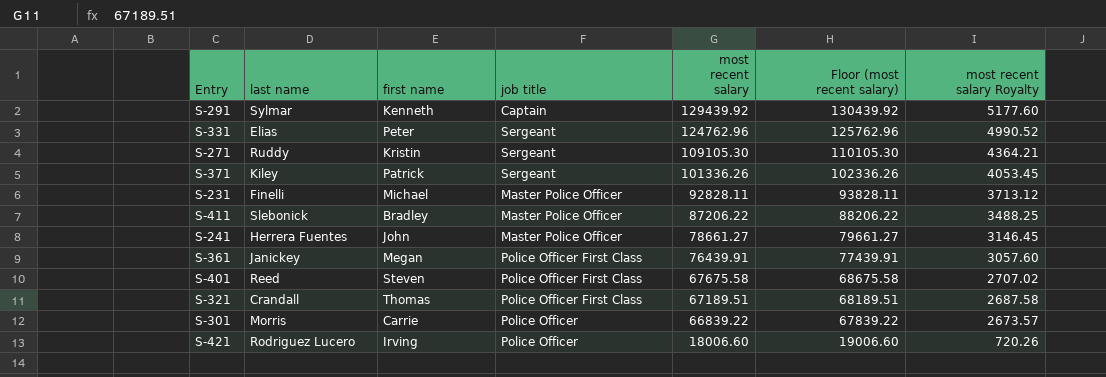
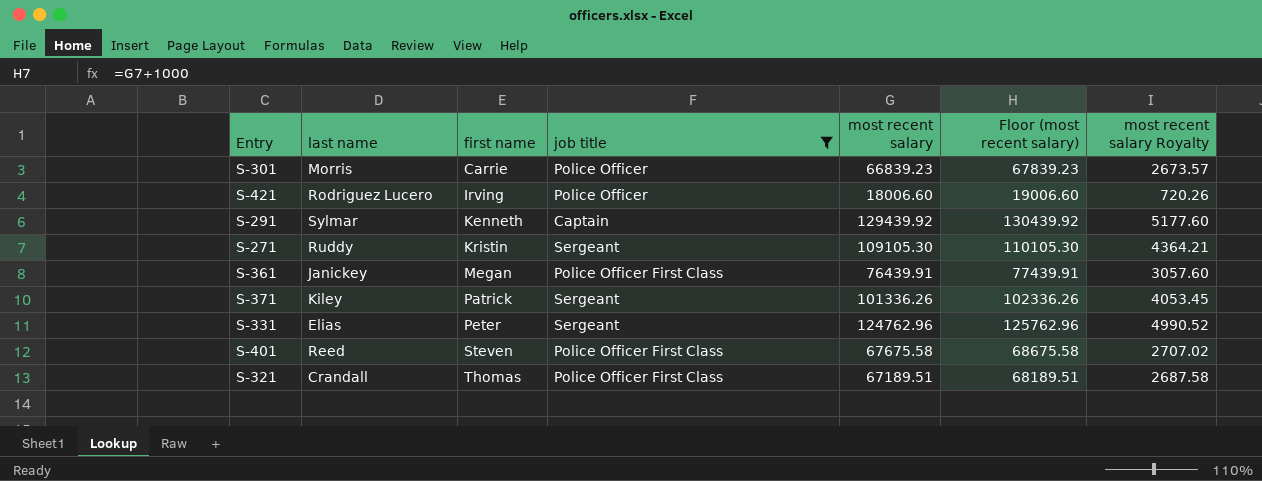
filter: none -> job title != Master Police Officer
row order: most recent salary descending -> first name ascending
S-301 | most recent salary: 66839.22 -> 66839.23
S-301 | Floor (most recent salary): 67839.22 -> 67839.23

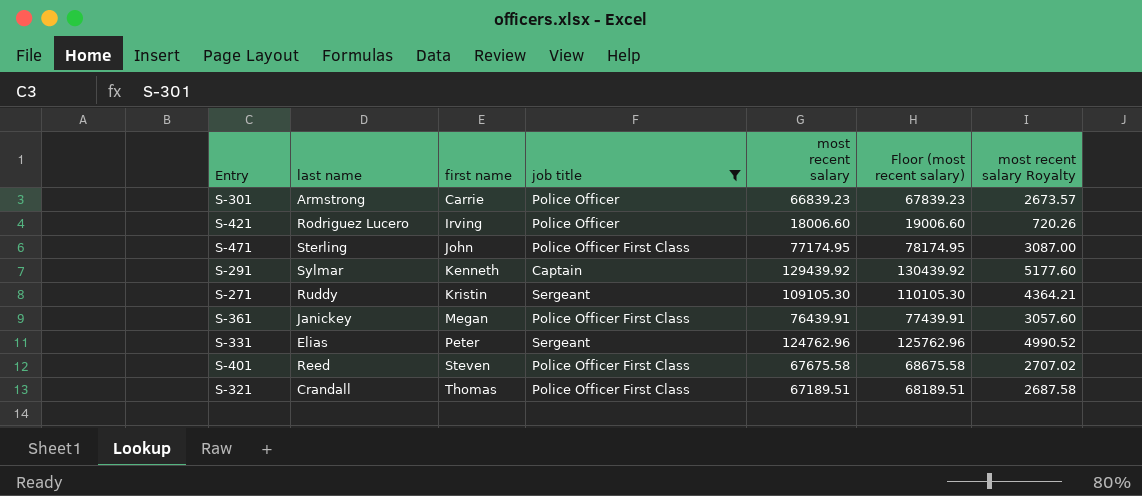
row S-371: Kiley | Patrick | Sergeant | 101336.26 | 102336.26 | 4053.45 -> none
S-301 | last name: Morris -> Armstrong
row S-471: none -> Sterling | John | Police Officer First Class | 77174.95 | 78174.95 | 3087.00

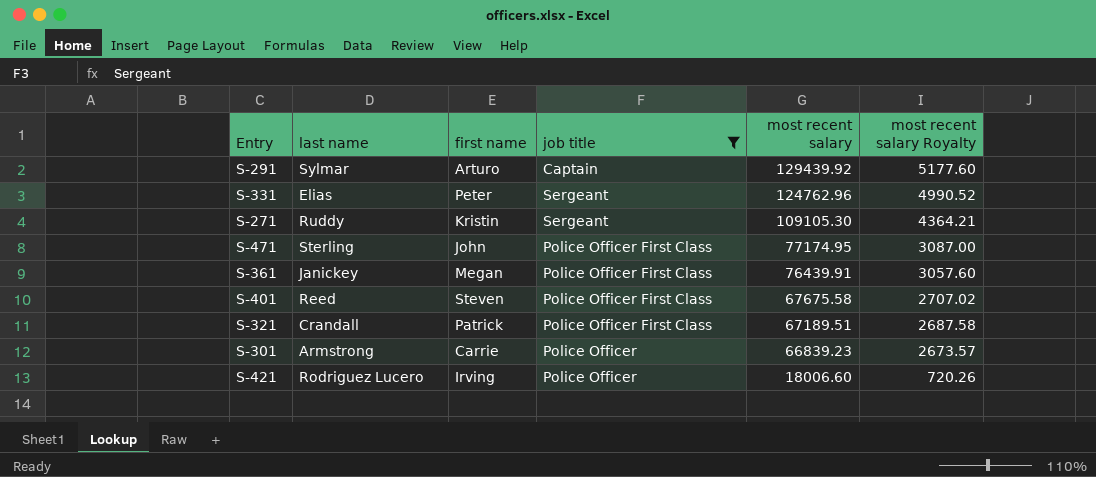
row order: first name ascending -> most recent salary descending
column Floor (most recent salary) | formula: [most recent salary] + 1000 -> none
S-291 | first name: Kenneth -> Arturo
S-321 | first name: Thomas -> Patrick

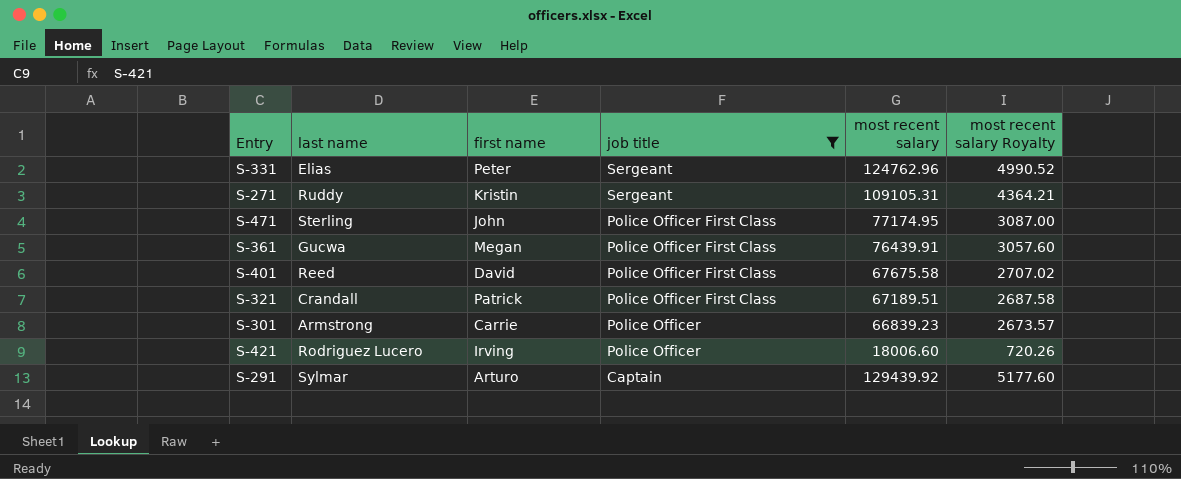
row order: most recent salary descending -> job title descending
S-271 | most recent salary: 109105.30 -> 109105.31
S-361 | last name: Janickey -> Gucwa
S-401 | first name: Steven -> David

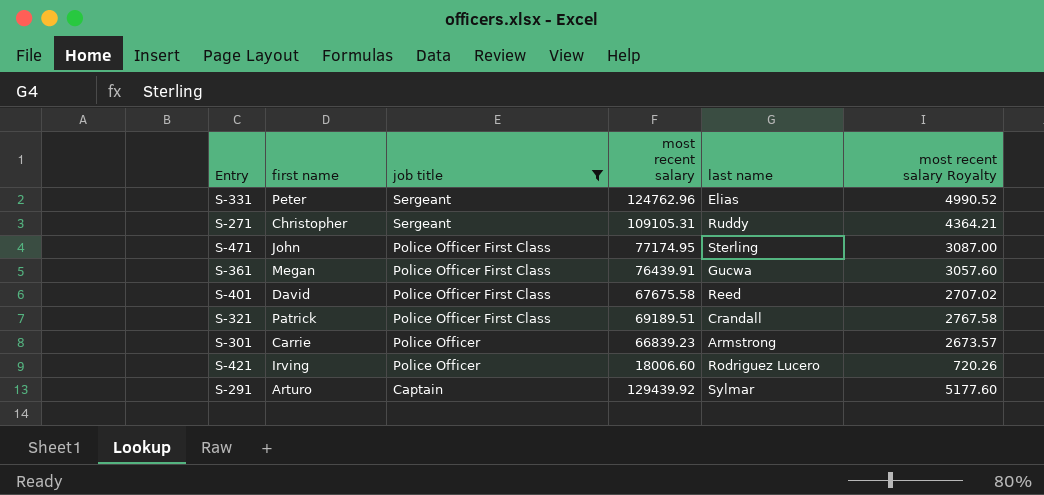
column last name | position: 2 -> 5
S-271 | first name: Kristin -> Christopher
S-321 | most recent salary: 67189.51 -> 69189.51
S-321 | most recent salary Royalty: 2687.58 -> 2767.58

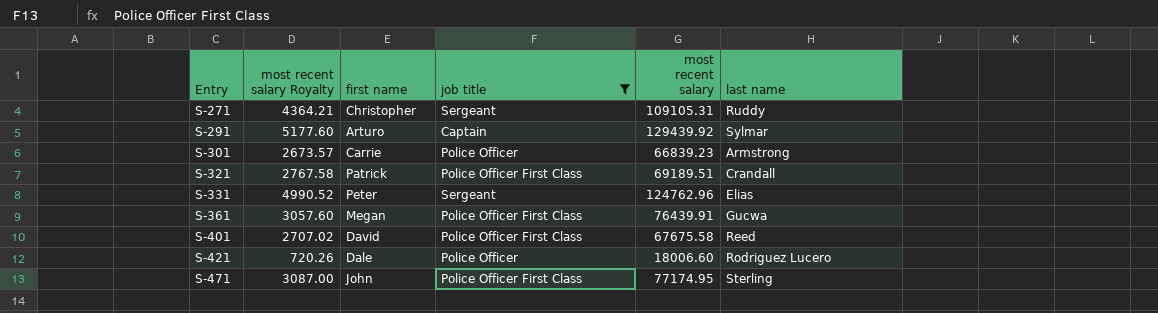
row order: job title descending -> Entry ascending
column most recent salary Royalty | position: 6 -> 2
S-421 | first name: Irving -> Dale

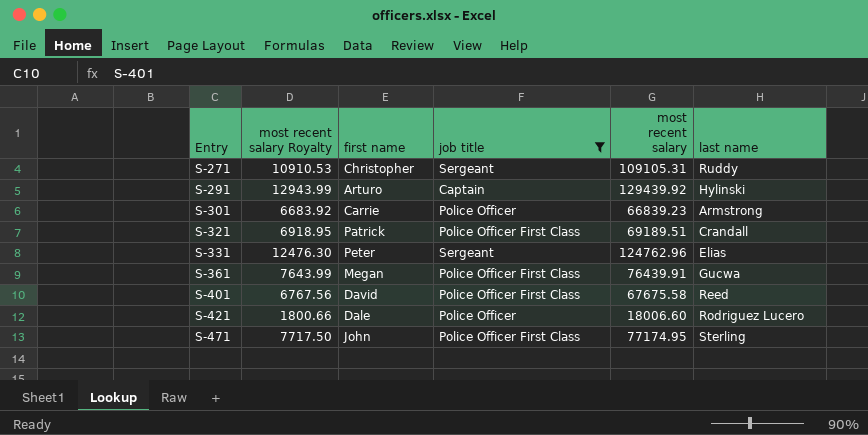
column most recent salary Royalty | formula: [most recent salary] * 0.04 -> [most recent salary] * 0.1
S-291 | last name: Sylmar -> Hylinski

